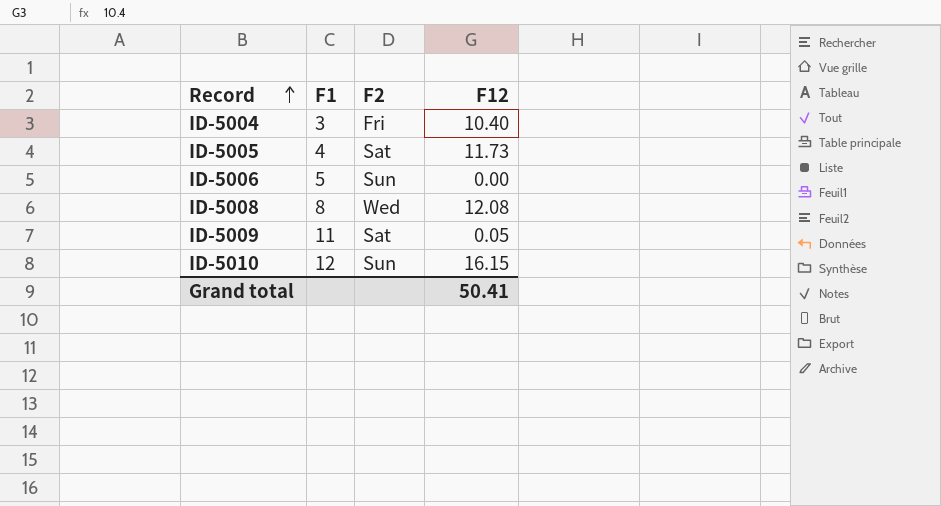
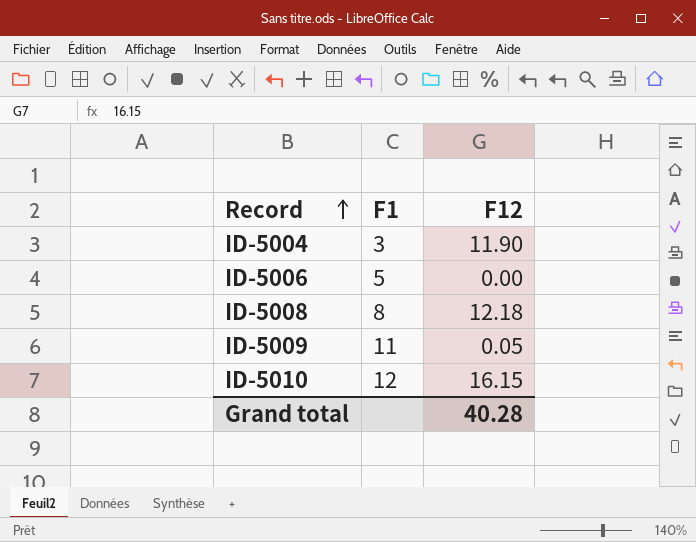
column F2 | position: 3 -> none
row ID-5005: 4 | Sat | 11.73 -> none
ID-5004 | F12: 10.40 -> 11.90
ID-5008 | F12: 12.08 -> 12.18
Grand total | F12: 50.41 -> 40.28

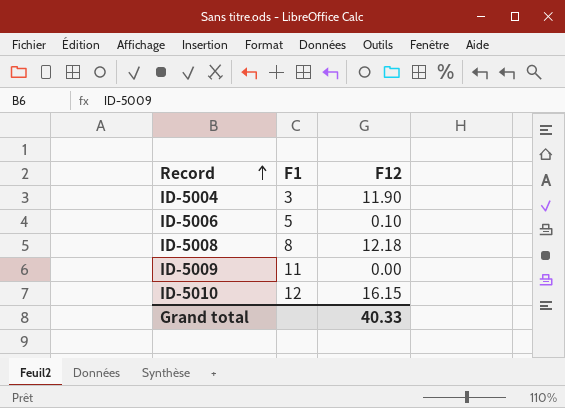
ID-5006 | F12: 0.00 -> 0.10
ID-5009 | F12: 0.05 -> 0.00
Grand total | F12: 40.28 -> 40.33

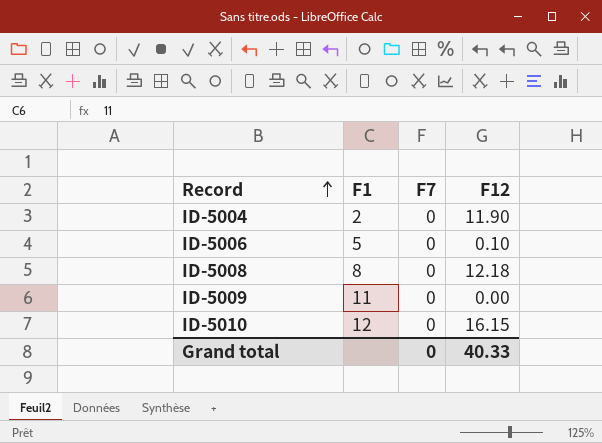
column F7 | position: none -> 3
ID-5004 | F1: 3 -> 2

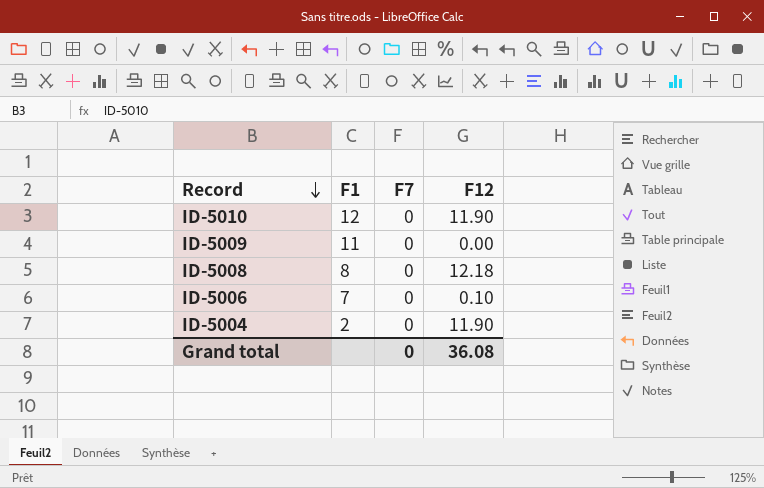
row order: Record ascending -> Record descending
ID-5010 | F12: 16.15 -> 11.90
ID-5006 | F1: 5 -> 7
Grand total | F12: 40.33 -> 36.08

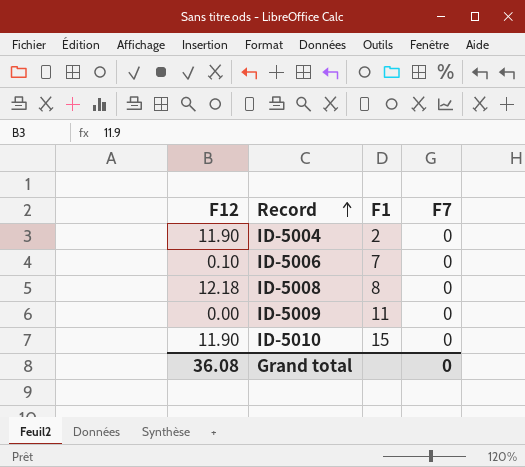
row order: Record descending -> Record ascending
column F12 | position: 4 -> 1
ID-5010 | F1: 12 -> 15

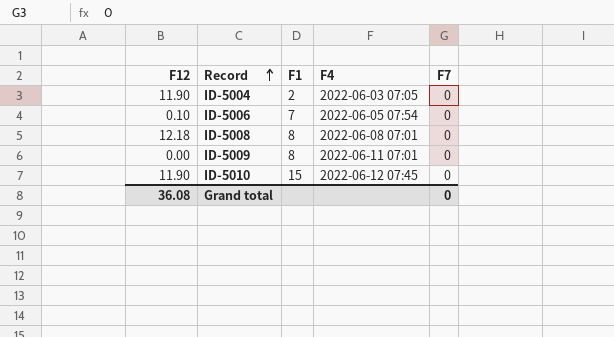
column F4 | position: none -> 4
ID-5009 | F1: 11 -> 8

